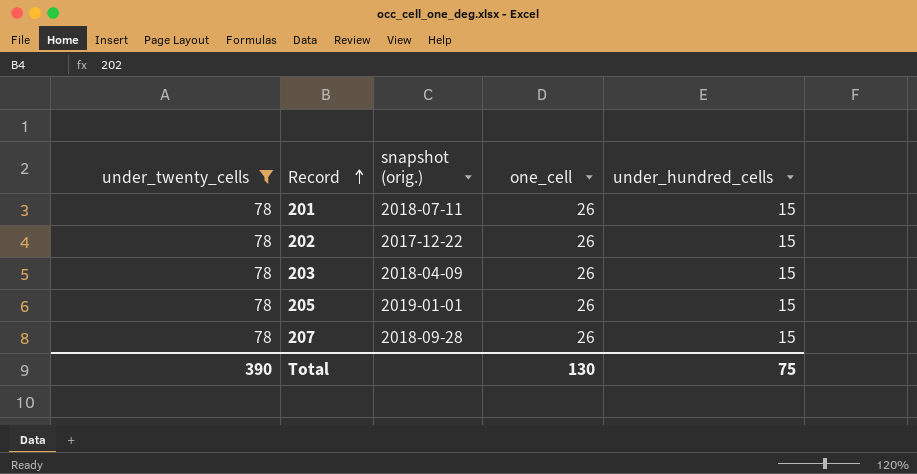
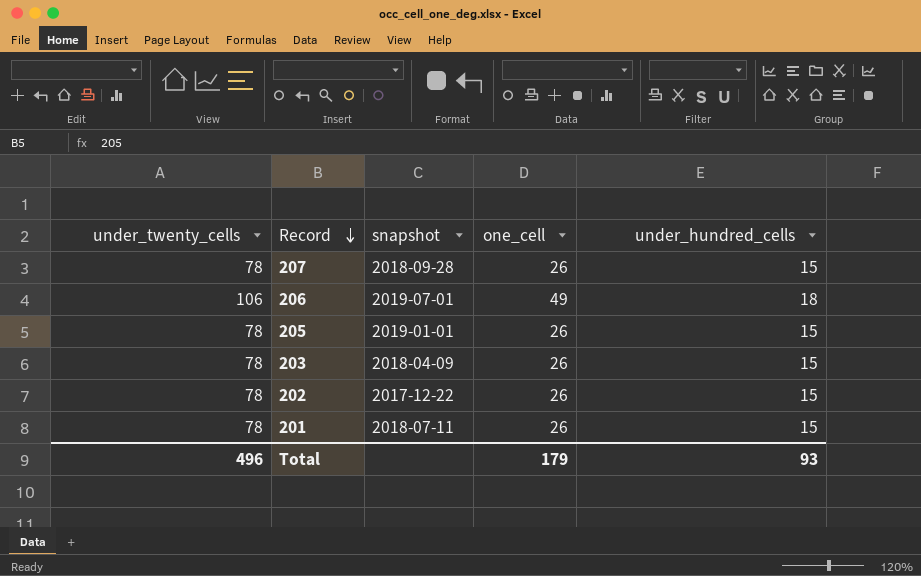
filter: under_twenty_cells = 78 -> none
row order: Record ascending -> Record descending
column name: snapshot (orig.) -> snapshot
Total | under_twenty_cells: 390 -> 496
Total | one_cell: 130 -> 179
Total | under_hundred_cells: 75 -> 93

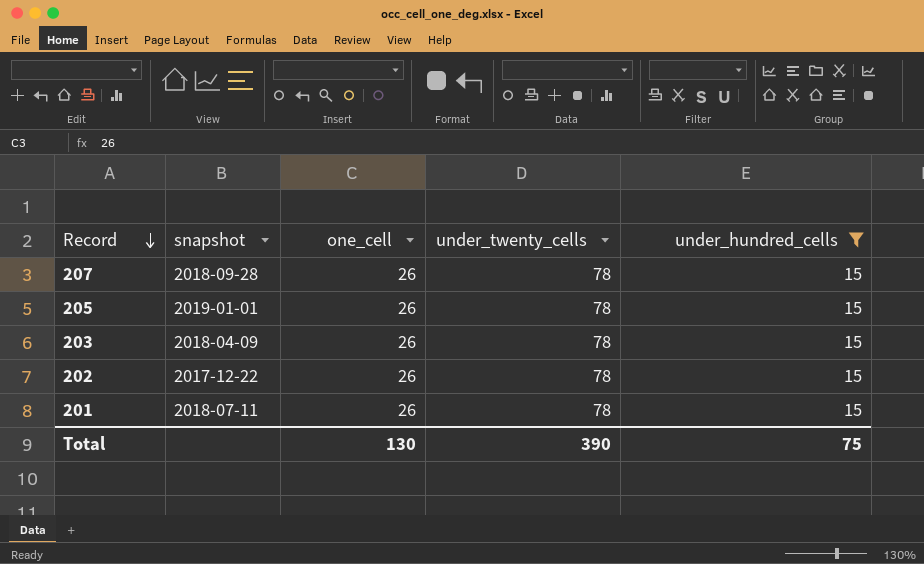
filter: none -> under_hundred_cells = 15
column under_twenty_cells | position: 1 -> 4
Total | one_cell: 179 -> 130
Total | under_twenty_cells: 496 -> 390
Total | under_hundred_cells: 93 -> 75

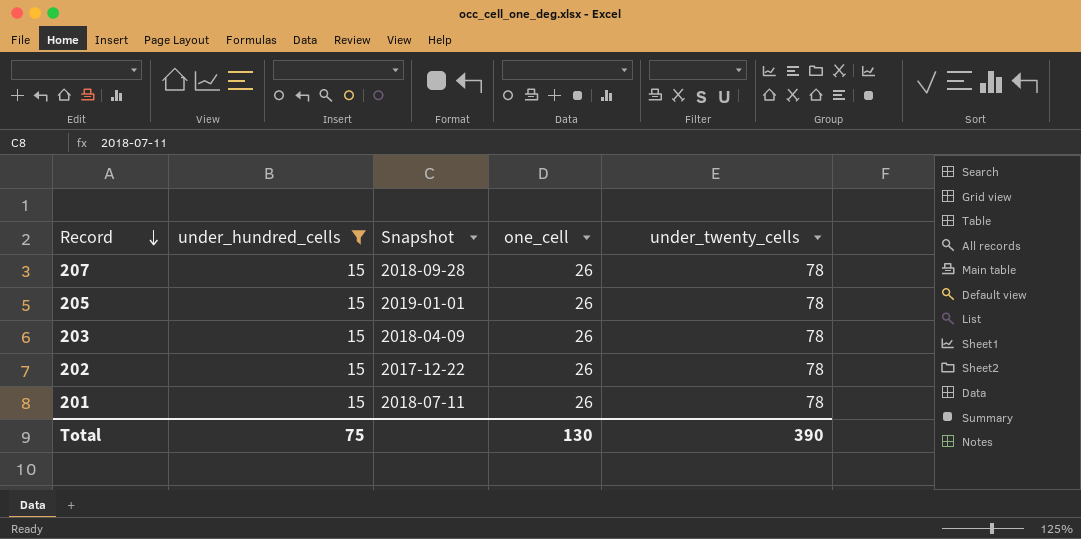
column under_hundred_cells | position: 5 -> 2
column name: snapshot -> Snapshot

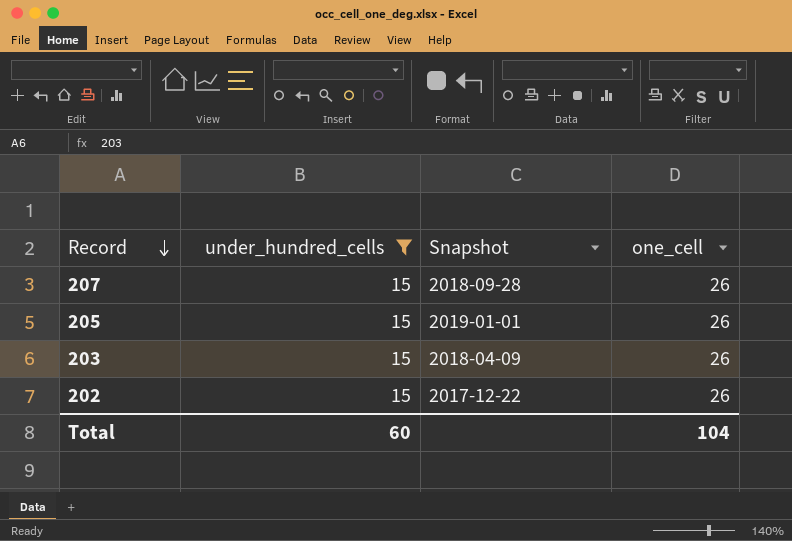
column under_twenty_cells | position: 5 -> none
row 201: 15 | 2018-07-11 | 26 | 78 -> none
Total | under_hundred_cells: 75 -> 60
Total | one_cell: 130 -> 104

